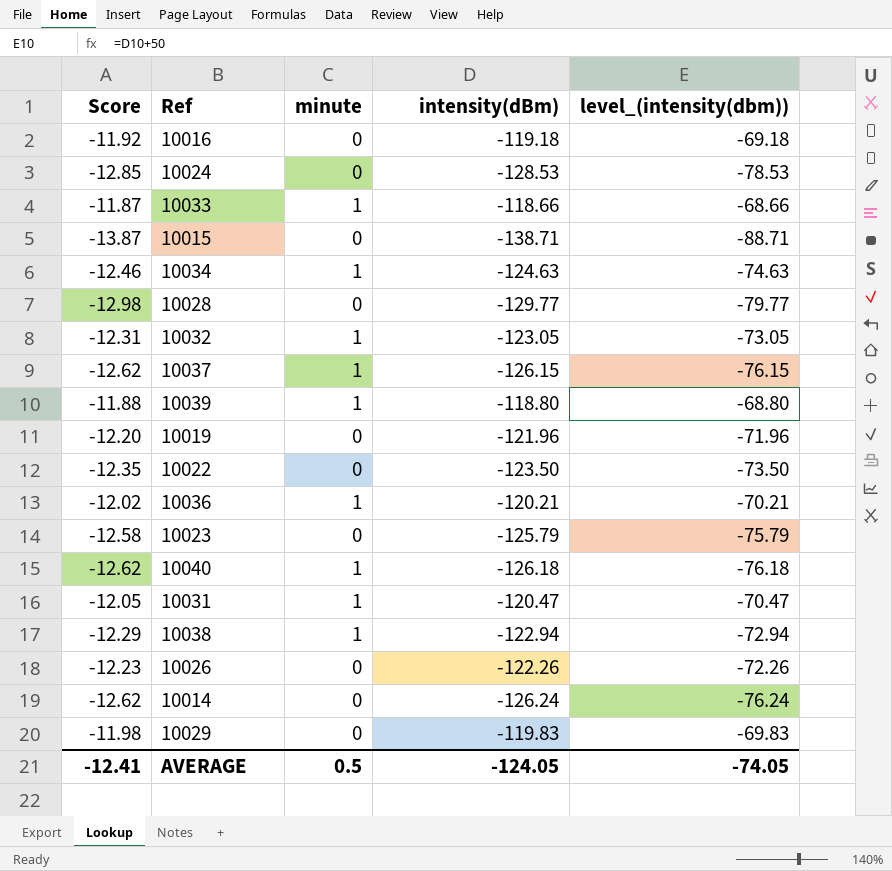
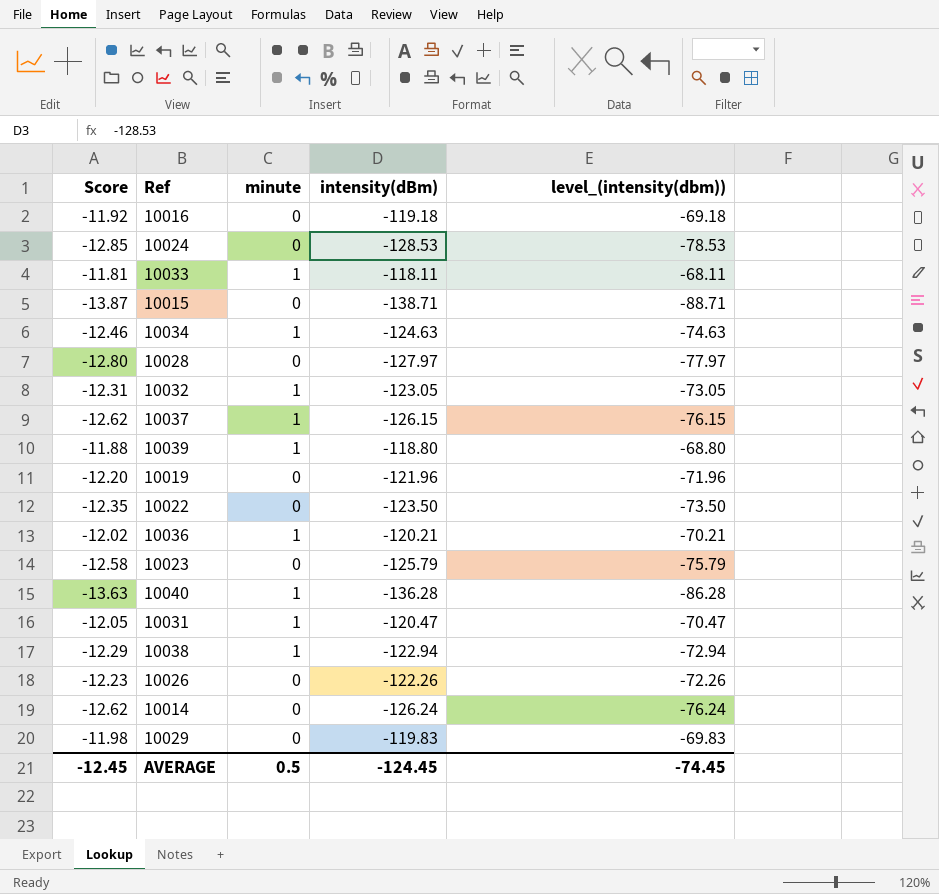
10033 | Score: -11.87 -> -11.81
10033 | intensity(dBm): -118.66 -> -118.11
10033 | level_(intensity(dbm)): -68.66 -> -68.11
10028 | Score: -12.98 -> -12.80
10028 | intensity(dBm): -129.77 -> -127.97
10028 | level_(intensity(dbm)): -79.77 -> -77.97
10040 | Score: -12.62 -> -13.63
10040 | intensity(dBm): -126.18 -> -136.28
10040 | level_(intensity(dbm)): -76.18 -> -86.28
AVERAGE | Score: -12.41 -> -12.45
AVERAGE | intensity(dBm): -124.05 -> -124.45
AVERAGE | level_(intensity(dbm)): -74.05 -> -74.45

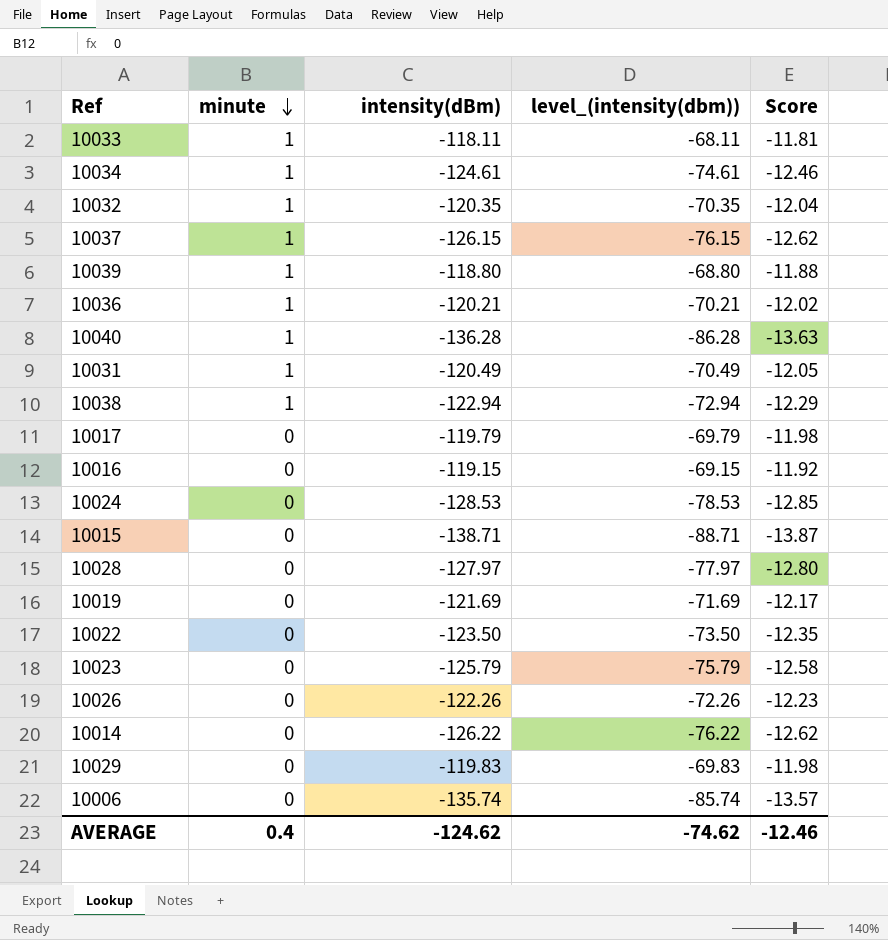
row order: none -> minute descending
column Score | position: 1 -> 5
10034 | intensity(dBm): -124.63 -> -124.61
10034 | level_(intensity(dbm)): -74.63 -> -74.61
10032 | intensity(dBm): -123.05 -> -120.35
10032 | level_(intensity(dbm)): -73.05 -> -70.35
10032 | Score: -12.31 -> -12.04
10031 | intensity(dBm): -120.47 -> -120.49
10031 | level_(intensity(dbm)): -70.47 -> -70.49
row 10017: none -> 0 | -119.79 | -69.79 | -11.98
10016 | intensity(dBm): -119.18 -> -119.15
10016 | level_(intensity(dbm)): -69.18 -> -69.15
10019 | intensity(dBm): -121.96 -> -121.69
10019 | level_(intensity(dbm)): -71.96 -> -71.69
10019 | Score: -12.20 -> -12.17
10014 | intensity(dBm): -126.24 -> -126.22
10014 | level_(intensity(dbm)): -76.24 -> -76.22
row 10006: none -> 0 | -135.74 | -85.74 | -13.57
AVERAGE | minute: 0.5 -> 0.4
AVERAGE | intensity(dBm): -124.45 -> -124.62
AVERAGE | level_(intensity(dbm)): -74.45 -> -74.62
AVERAGE | Score: -12.45 -> -12.46

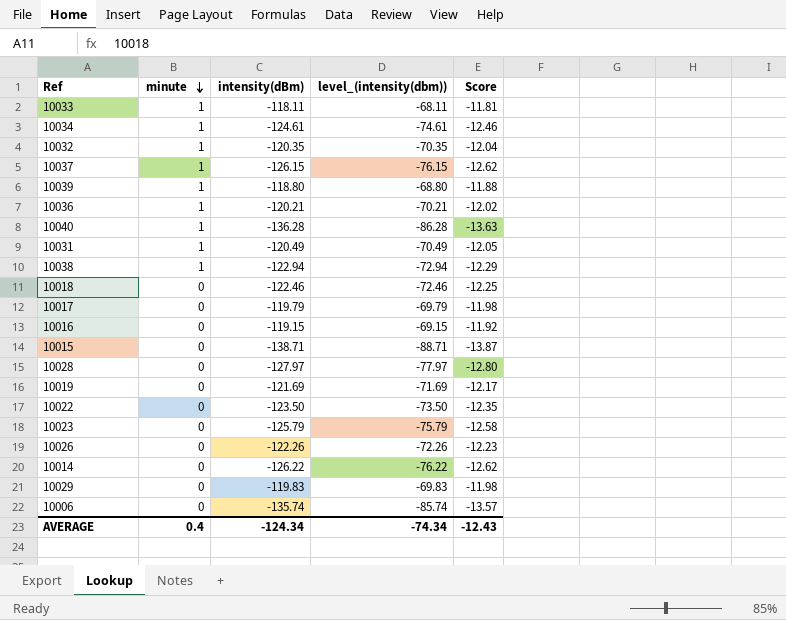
row 10024: 0 | -128.53 | -78.53 | -12.85 -> none
row 10018: none -> 0 | -122.46 | -72.46 | -12.25
AVERAGE | intensity(dBm): -124.62 -> -124.34
AVERAGE | level_(intensity(dbm)): -74.62 -> -74.34
AVERAGE | Score: -12.46 -> -12.43

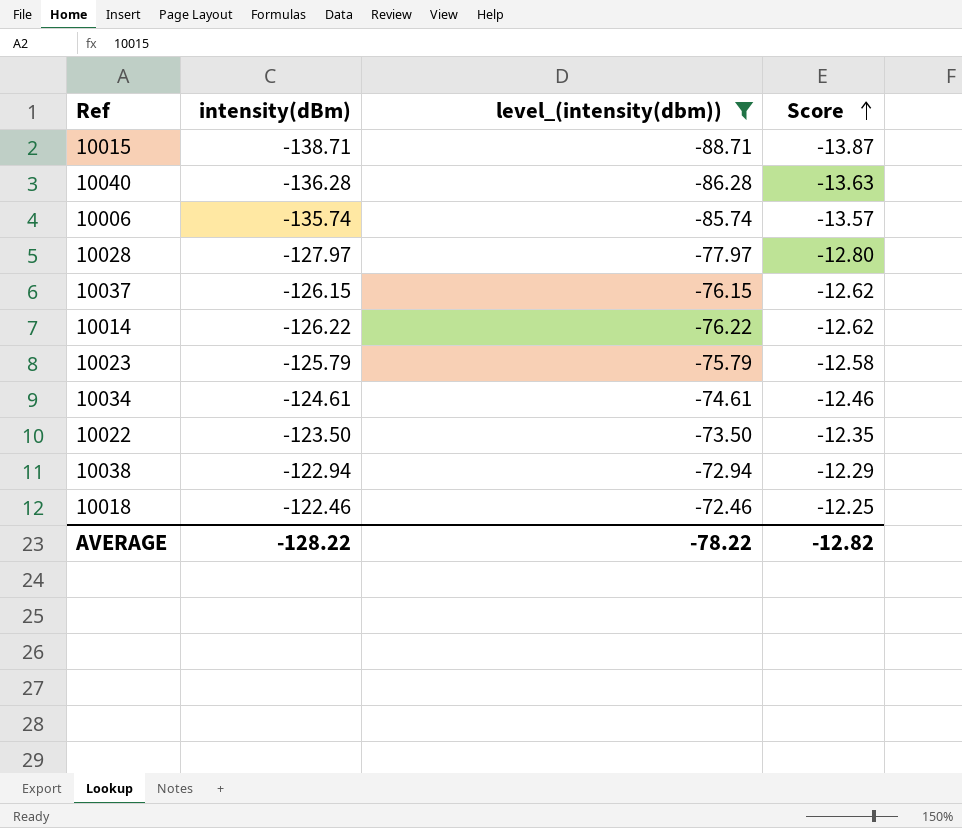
filter: none -> level_(intensity(dbm)) <= -72.46
row order: minute descending -> Score ascending
column minute | position: 2 -> none
AVERAGE | intensity(dBm): -124.34 -> -128.22
AVERAGE | level_(intensity(dbm)): -74.34 -> -78.22
AVERAGE | Score: -12.43 -> -12.82

